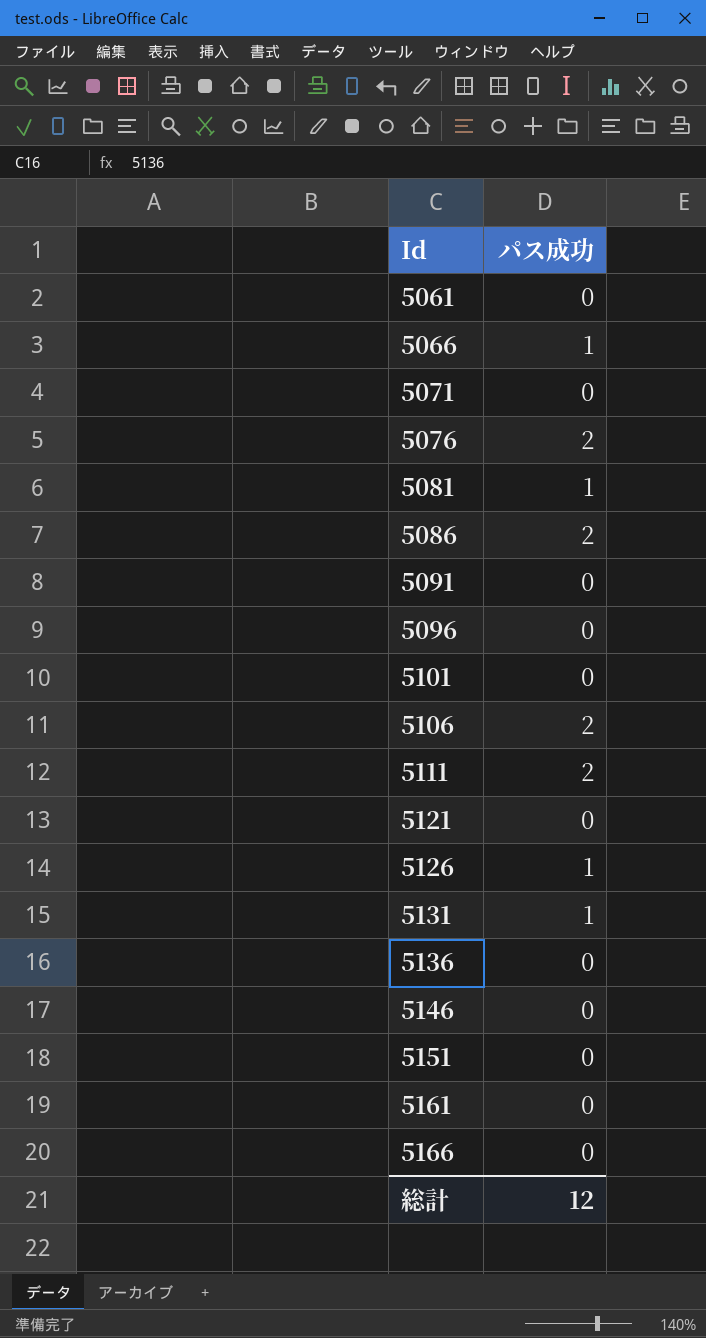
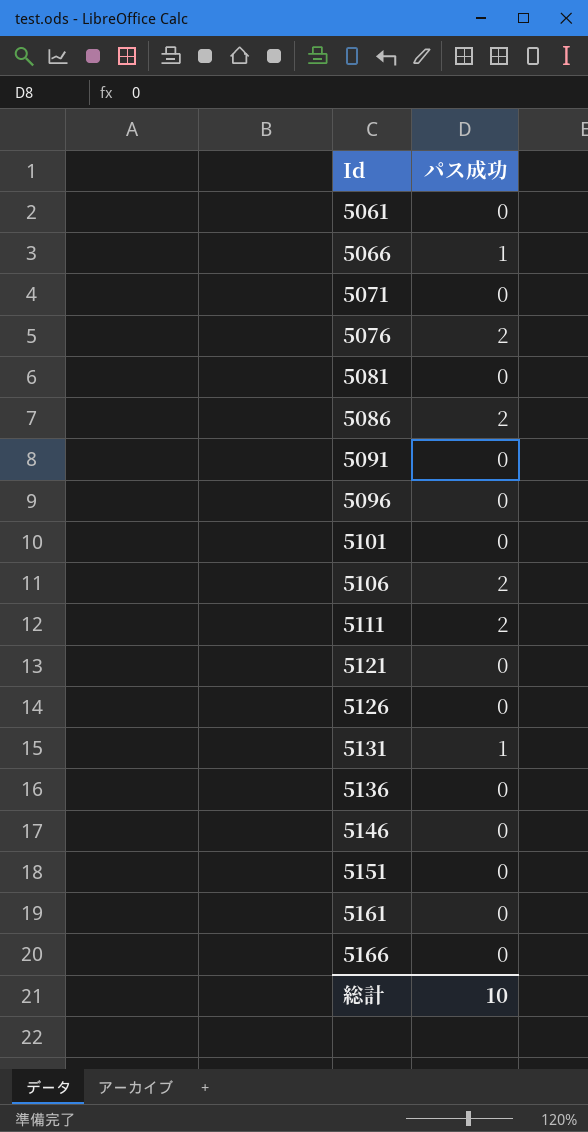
5081 | パス成功: 1 -> 0
5126 | パス成功: 1 -> 0
総計 | パス成功: 12 -> 10

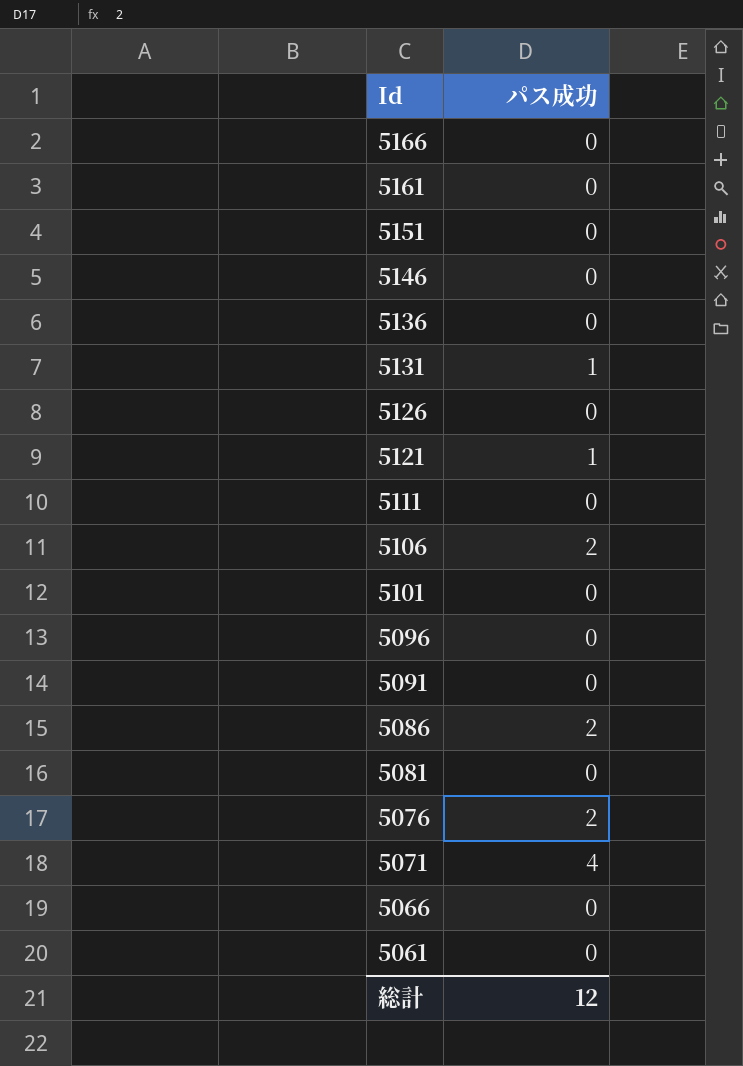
row order: Id ascending -> Id descending
5121 | パス成功: 0 -> 1
5111 | パス成功: 2 -> 0
5071 | パス成功: 0 -> 4
5066 | パス成功: 1 -> 0
総計 | パス成功: 10 -> 12

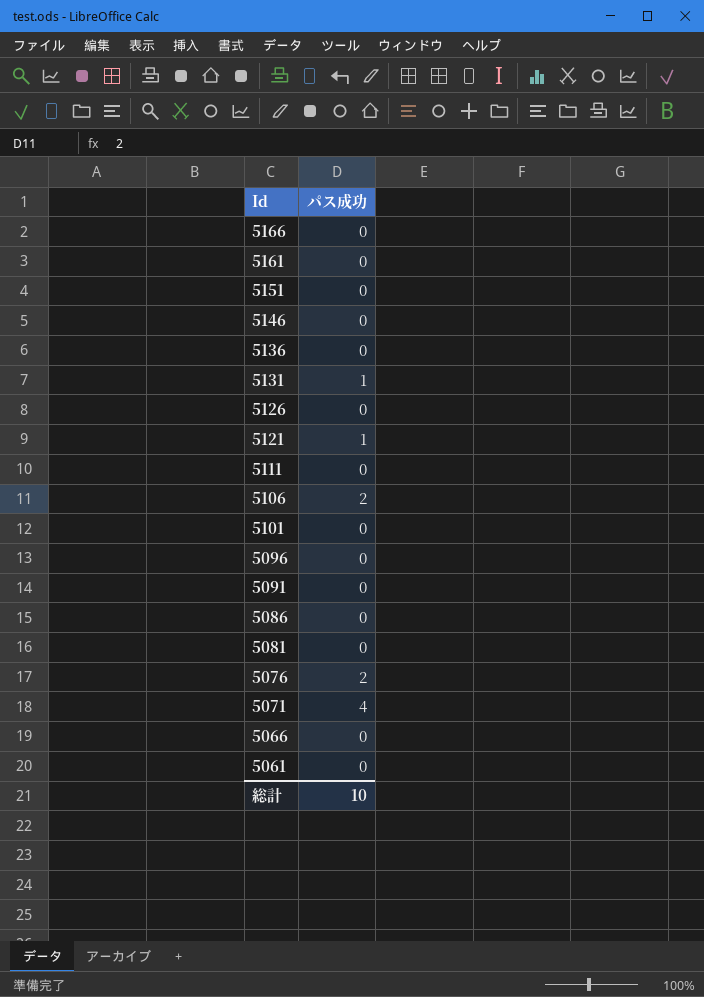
5086 | パス成功: 2 -> 0
総計 | パス成功: 12 -> 10

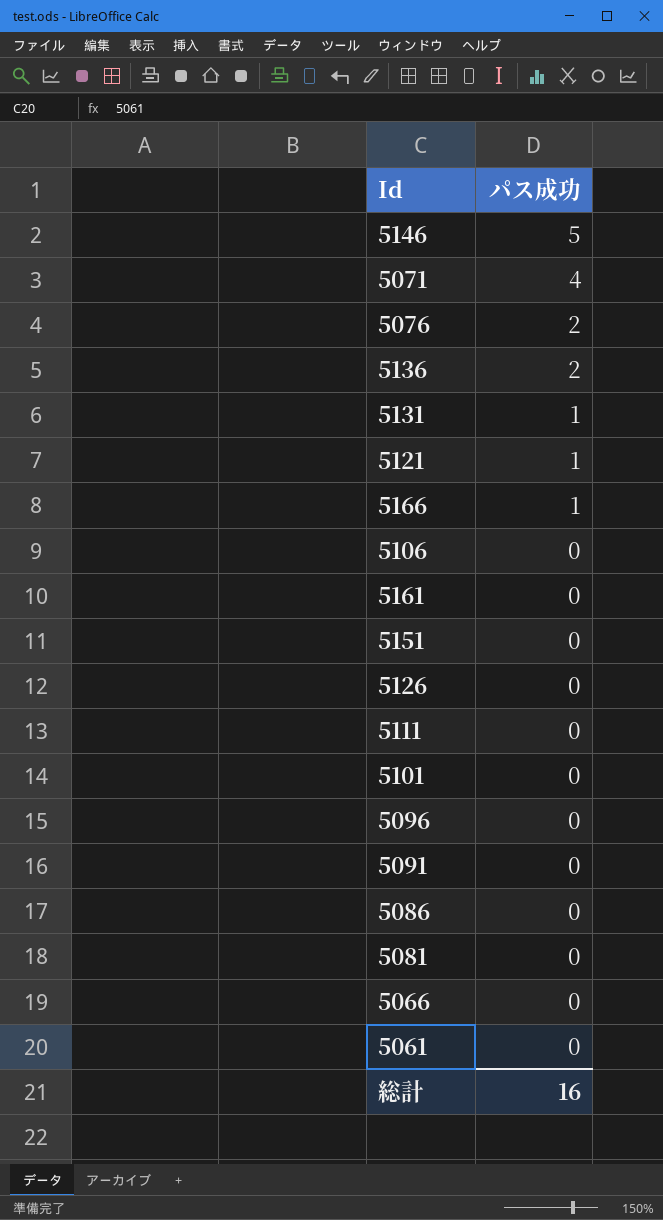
row order: Id descending -> パス成功 descending
5146 | パス成功: 0 -> 5
5136 | パス成功: 0 -> 2
5166 | パス成功: 0 -> 1
5106 | パス成功: 2 -> 0
総計 | パス成功: 10 -> 16

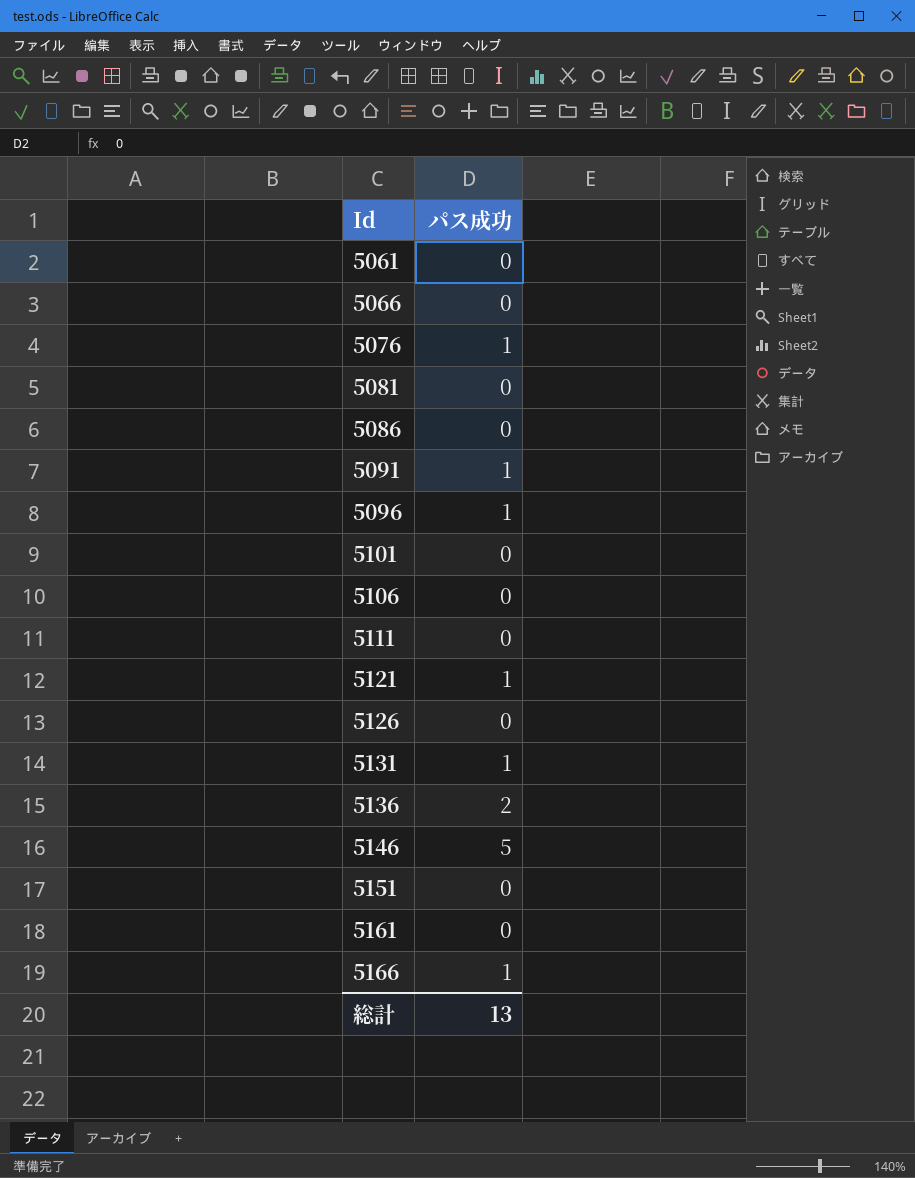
row order: パス成功 descending -> Id ascending
row 5071: 4 -> none
5076 | パス成功: 2 -> 1
5091 | パス成功: 0 -> 1
5096 | パス成功: 0 -> 1
総計 | パス成功: 16 -> 13

